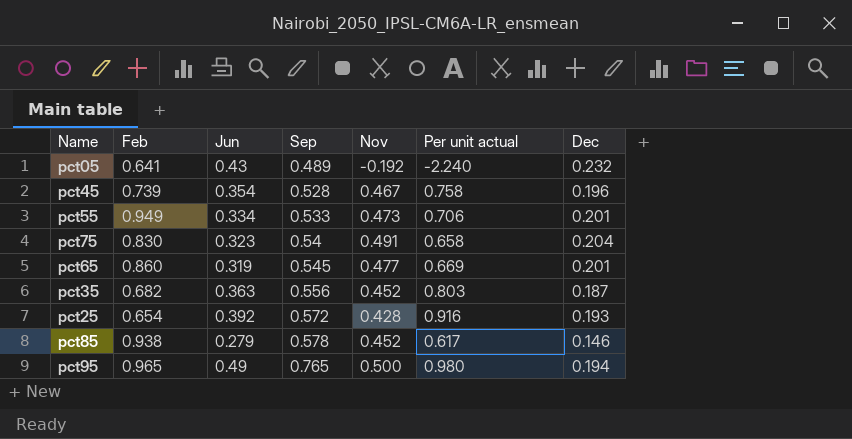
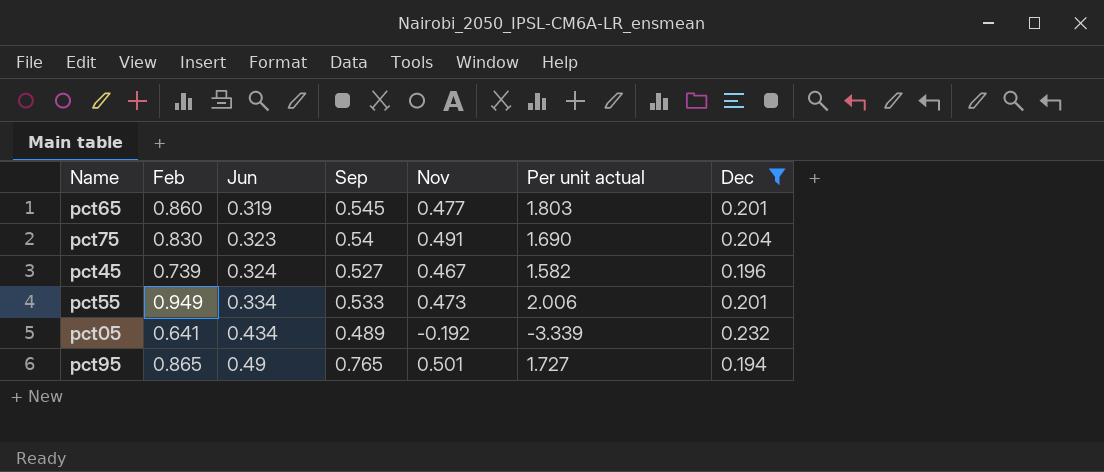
filter: none -> Dec >= 0.194
row order: Sep ascending -> Jun ascending
column Per unit actual | formula: [Jun] / [Nov] -> [Feb] / [Nov]
pct45 | Jun: 0.354 -> 0.324
pct45 | Sep: 0.528 -> 0.527
pct05 | Jun: 0.43 -> 0.434
pct95 | Feb: 0.965 -> 0.865
pct95 | Nov: 0.500 -> 0.501

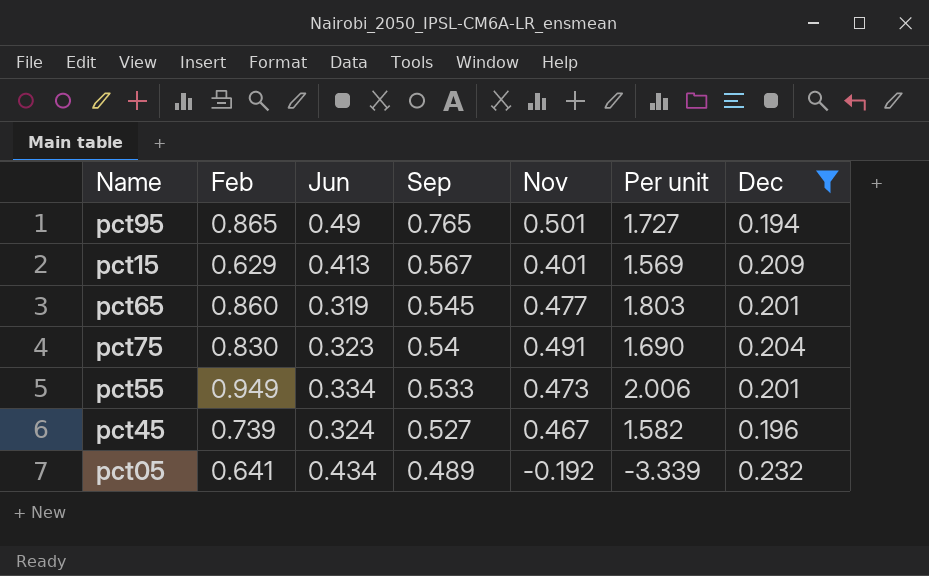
row order: Jun ascending -> Sep descending
column name: Per unit actual -> Per unit
row pct15: none -> 0.629 | 0.413 | 0.567 | 0.401 | 1.569 | 0.209

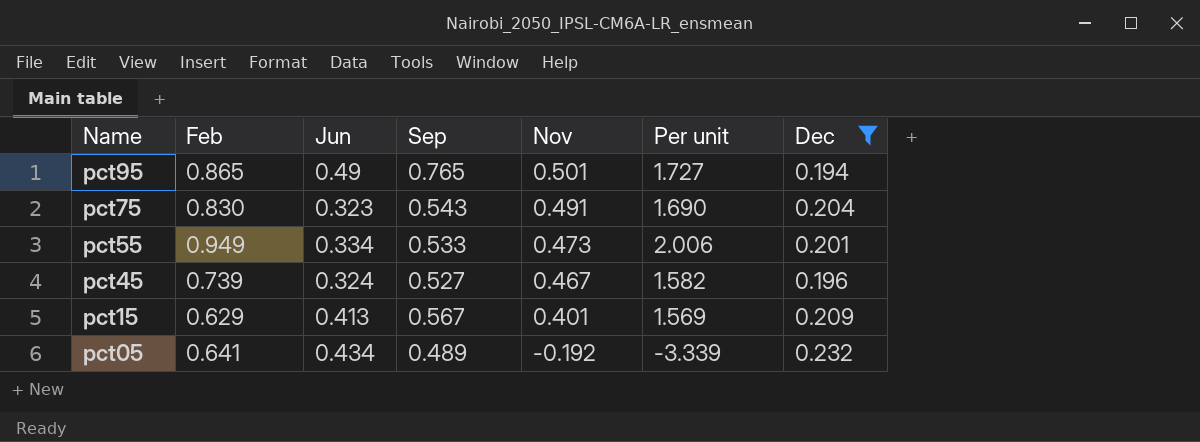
row order: Sep descending -> Name descending
row pct65: 0.860 | 0.319 | 0.545 | 0.477 | 1.803 | 0.201 -> none
pct75 | Sep: 0.54 -> 0.543

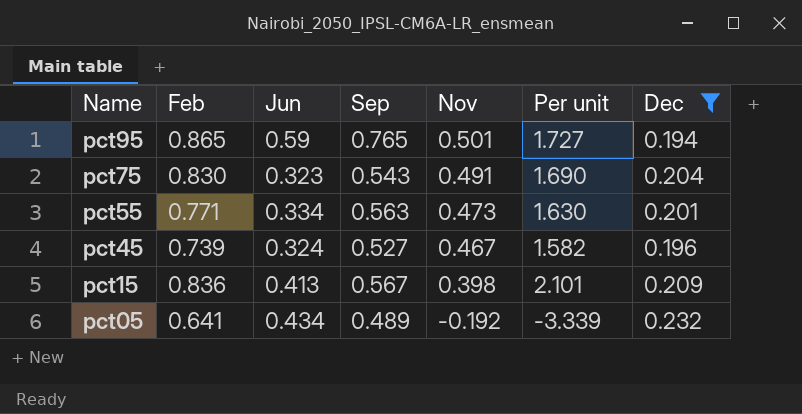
pct95 | Jun: 0.49 -> 0.59
pct55 | Feb: 0.949 -> 0.771
pct55 | Sep: 0.533 -> 0.563
pct55 | Per unit: 2.006 -> 1.630
pct15 | Feb: 0.629 -> 0.836
pct15 | Nov: 0.401 -> 0.398
pct15 | Per unit: 1.569 -> 2.101

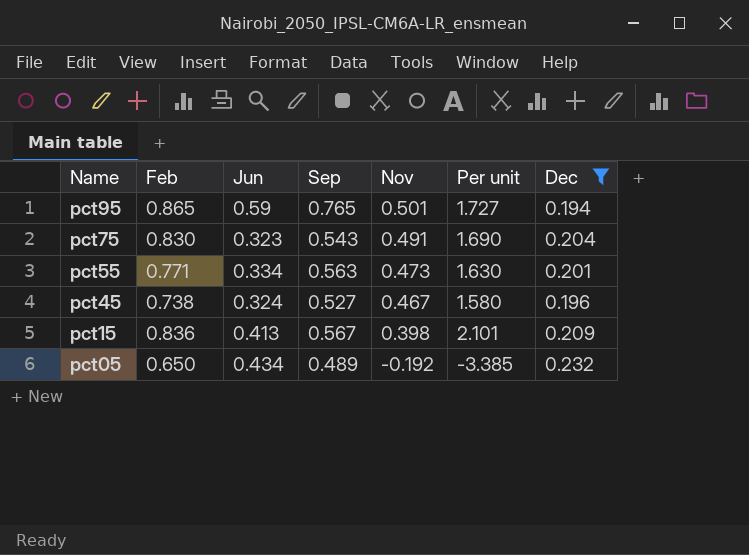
pct45 | Feb: 0.739 -> 0.738
pct45 | Per unit: 1.582 -> 1.580
pct05 | Feb: 0.641 -> 0.650
pct05 | Per unit: -3.339 -> -3.385

